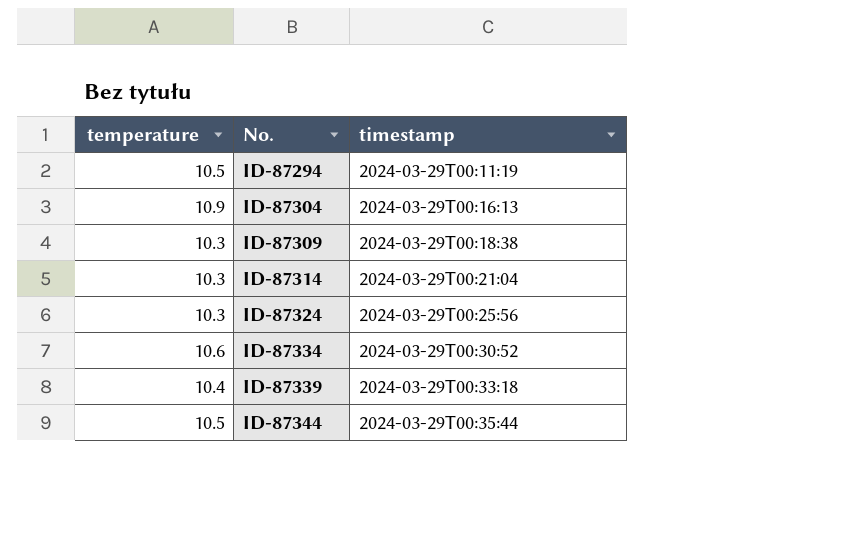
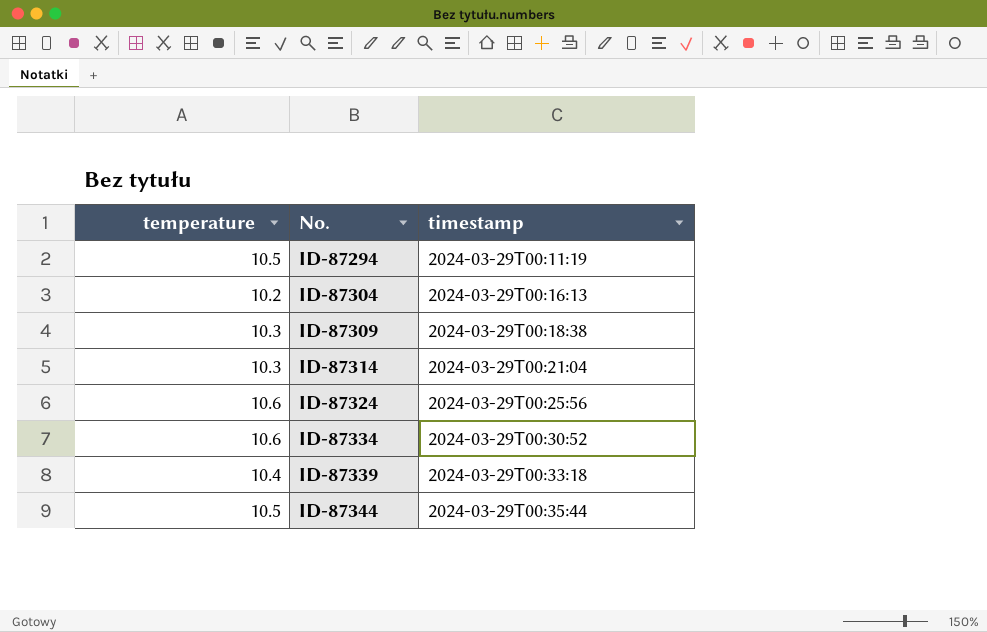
ID-87304 | temperature: 10.9 -> 10.2
ID-87324 | temperature: 10.3 -> 10.6

